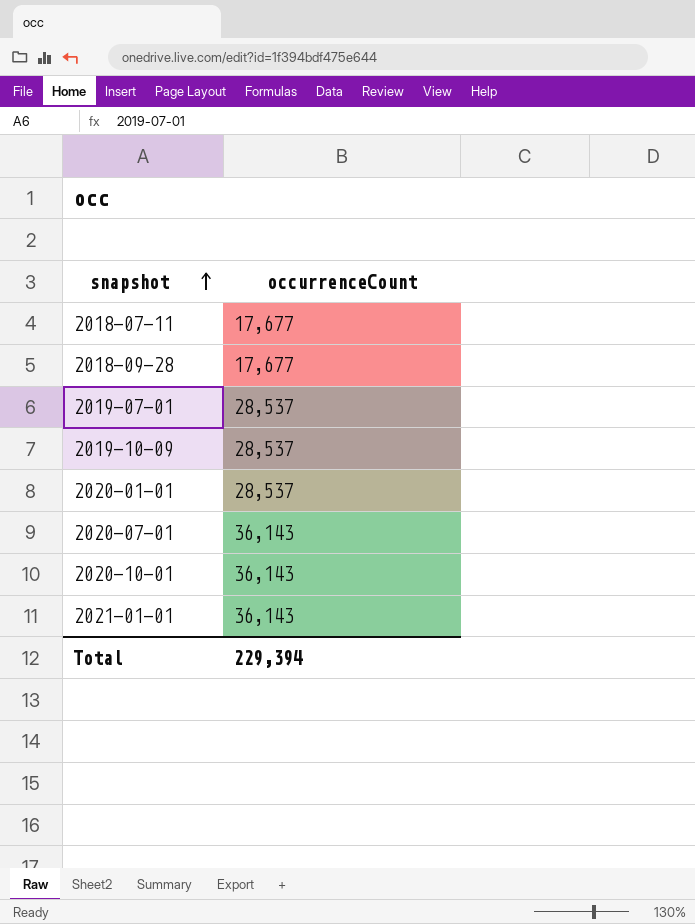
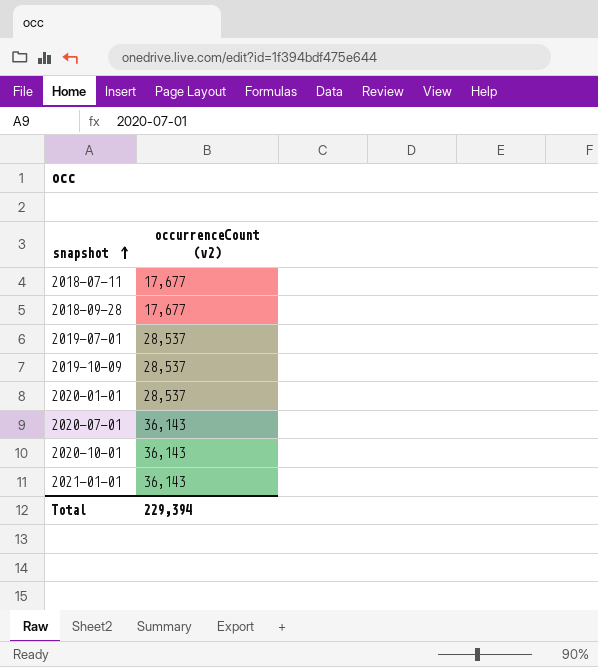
column name: occurrenceCount -> occurrenceCount (v2)

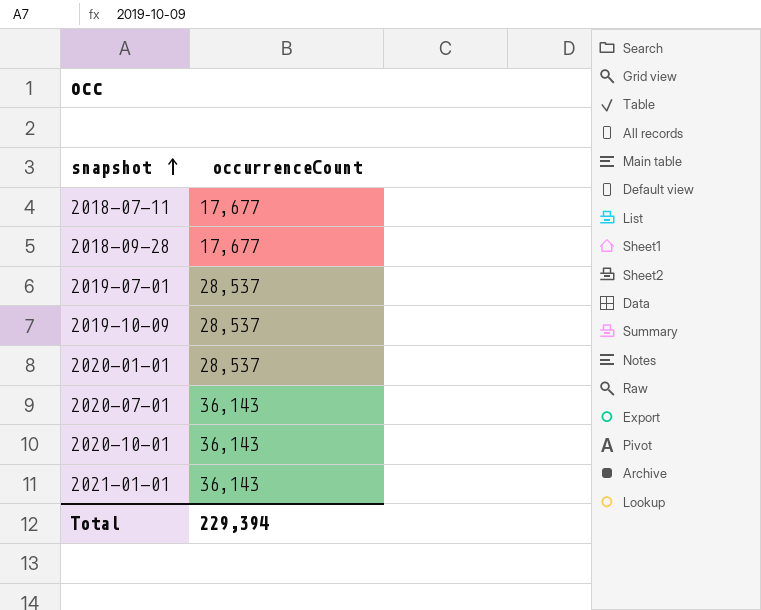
column name: occurrenceCount (v2) -> occurrenceCount

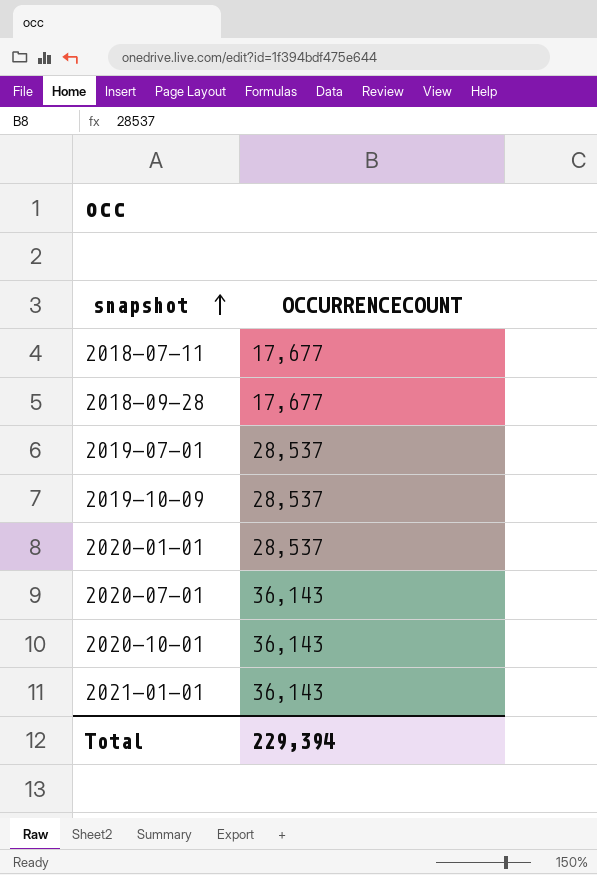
column name: occurrenceCount -> OCCURRENCECOUNT

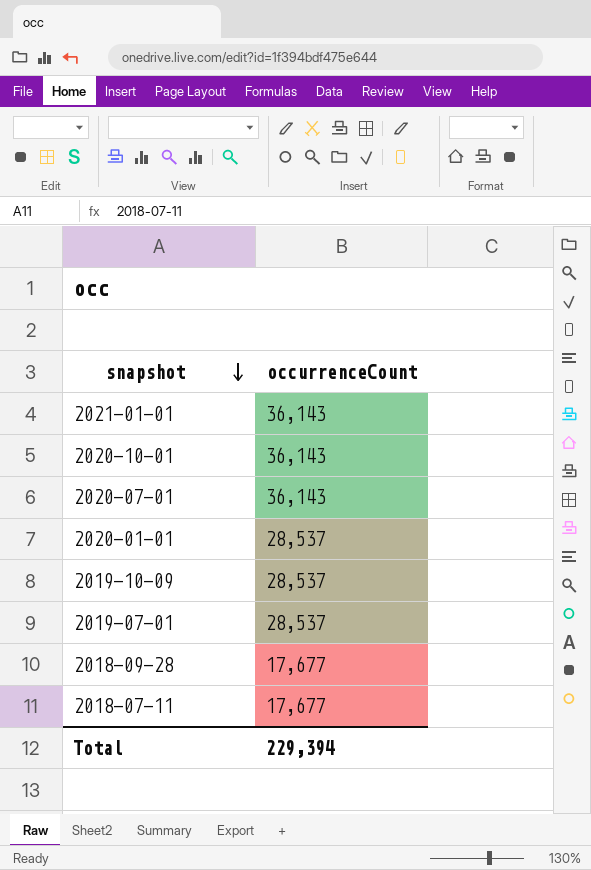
row order: snapshot ascending -> snapshot descending
column name: OCCURRENCECOUNT -> occurrenceCount

